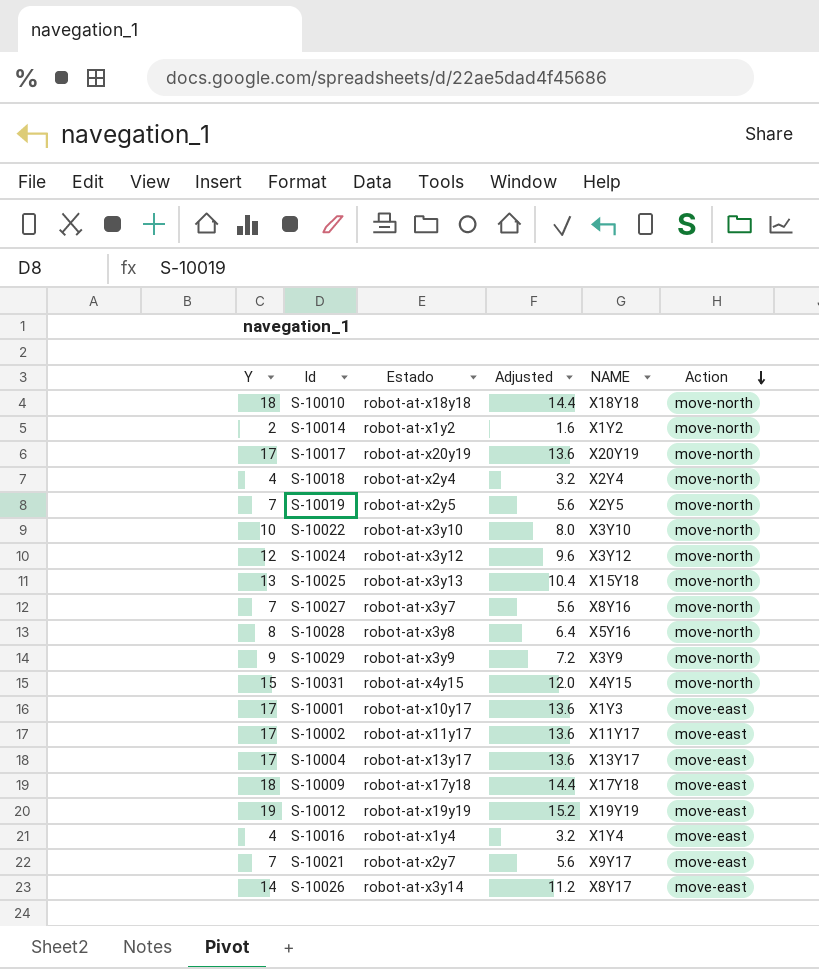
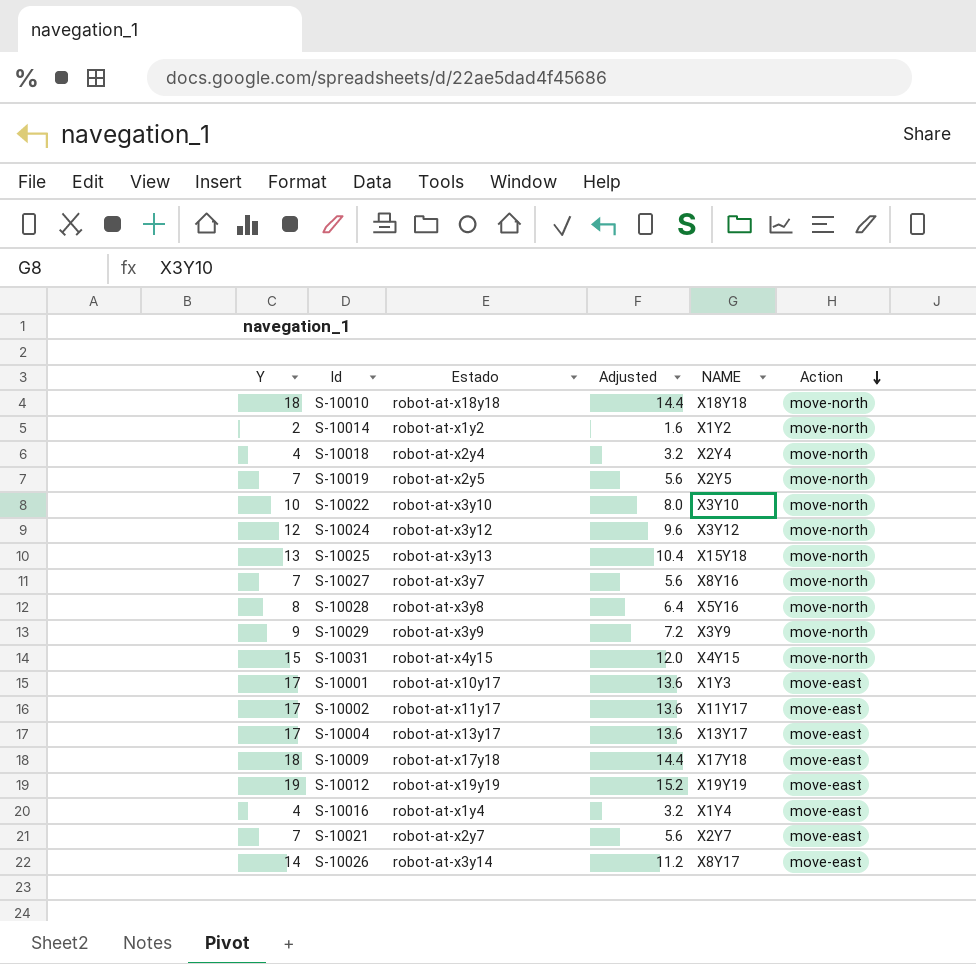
row S-10017: 17 | robot-at-x20y19 | 13.6 | X20Y19 | move-north -> none
S-10021 | NAME: X9Y17 -> X2Y7

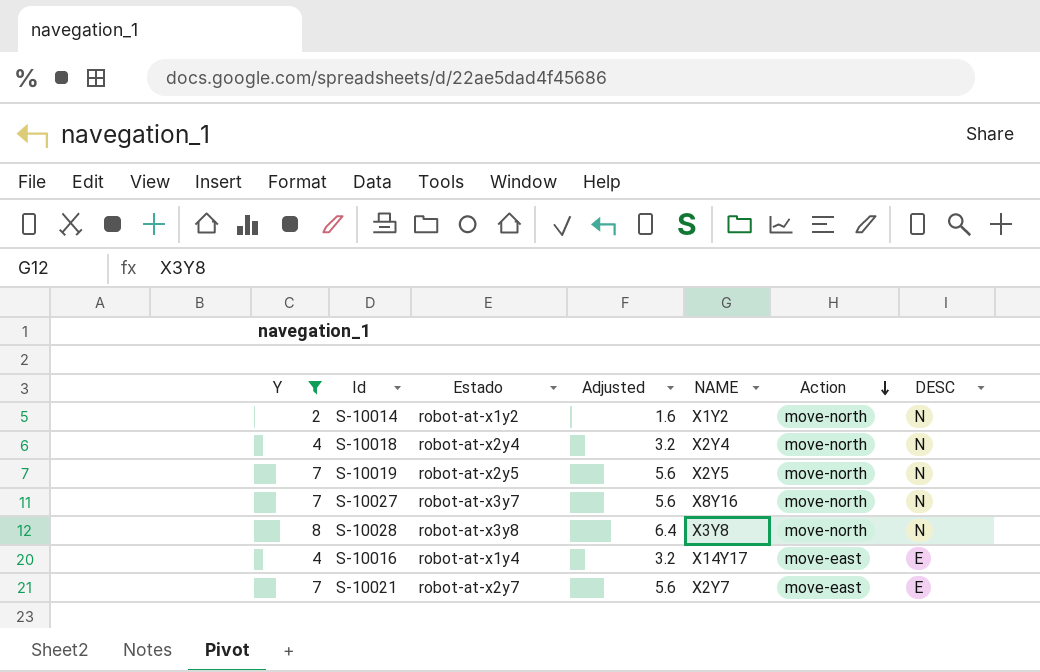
filter: none -> Y <= 8
column DESC | position: none -> 7
S-10028 | NAME: X5Y16 -> X3Y8
S-10016 | NAME: X1Y4 -> X14Y17

